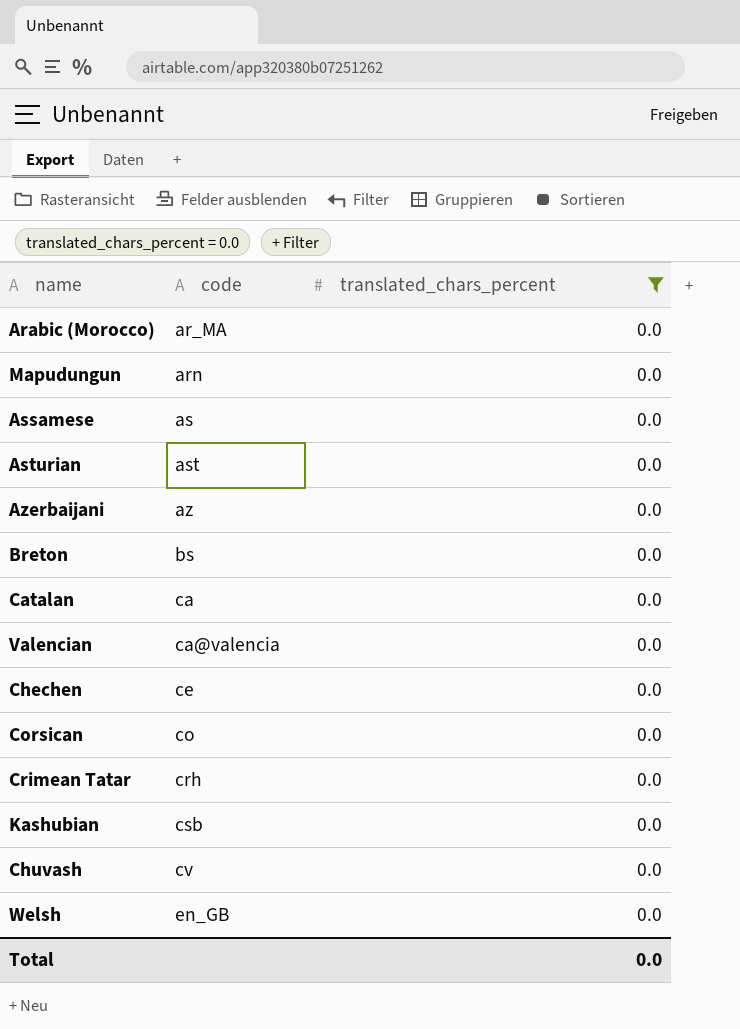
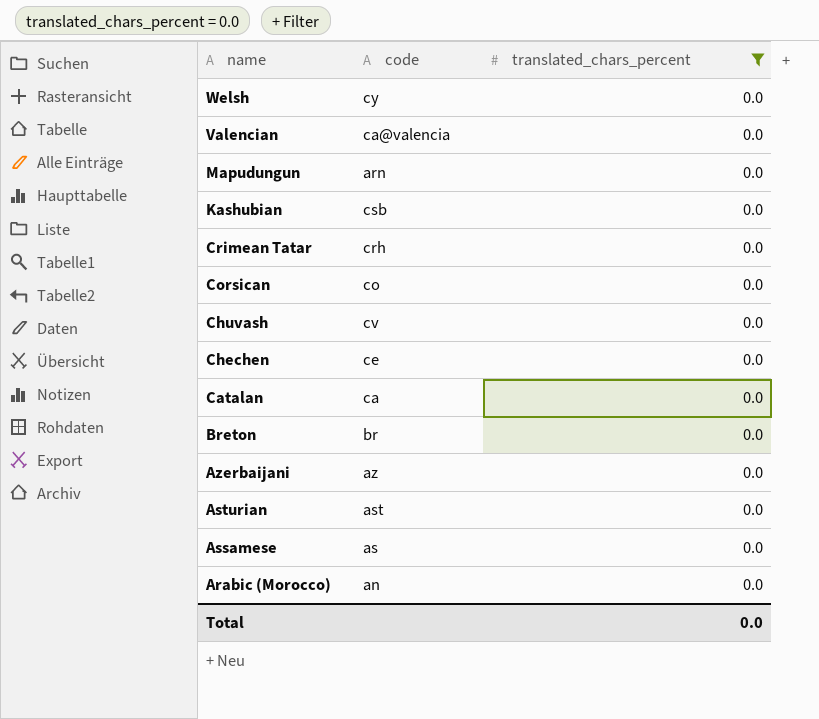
row order: code ascending -> name descending
Welsh | code: en_GB -> cy
Breton | code: bs -> br
Arabic (Morocco) | code: ar_MA -> an

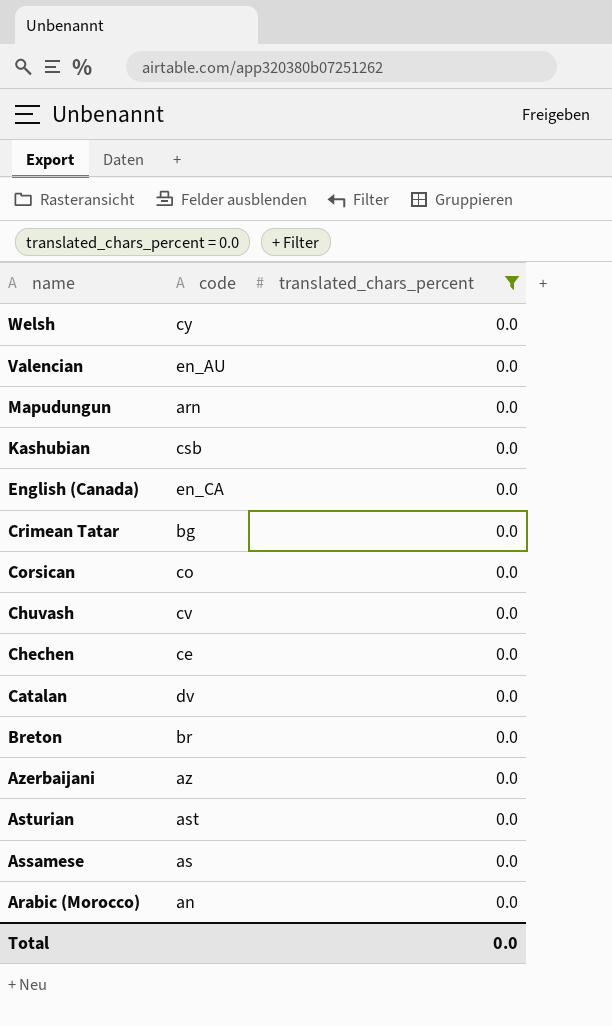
Valencian | code: ca@valencia -> en_AU
row English (Canada): none -> en_CA | 0.0
Crimean Tatar | code: crh -> bg
Catalan | code: ca -> dv

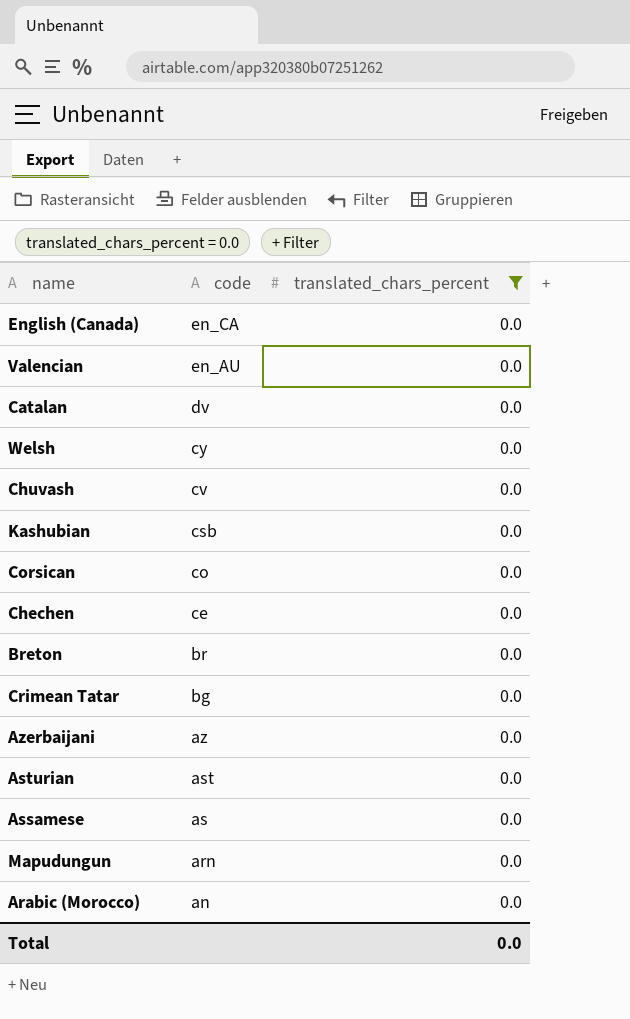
row order: name descending -> code descending

